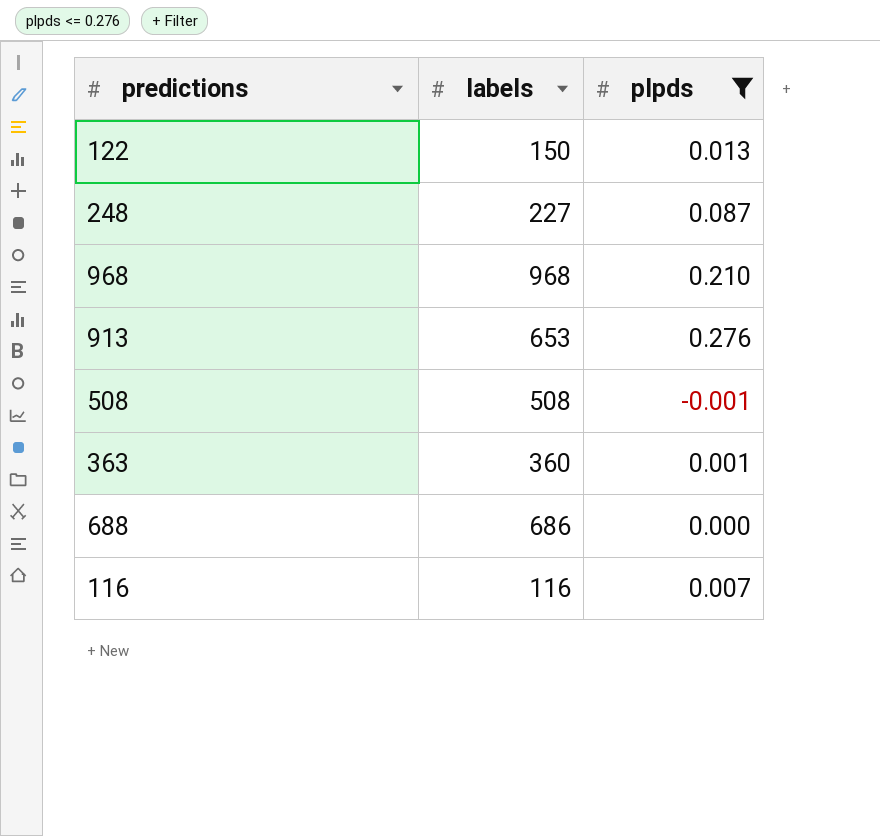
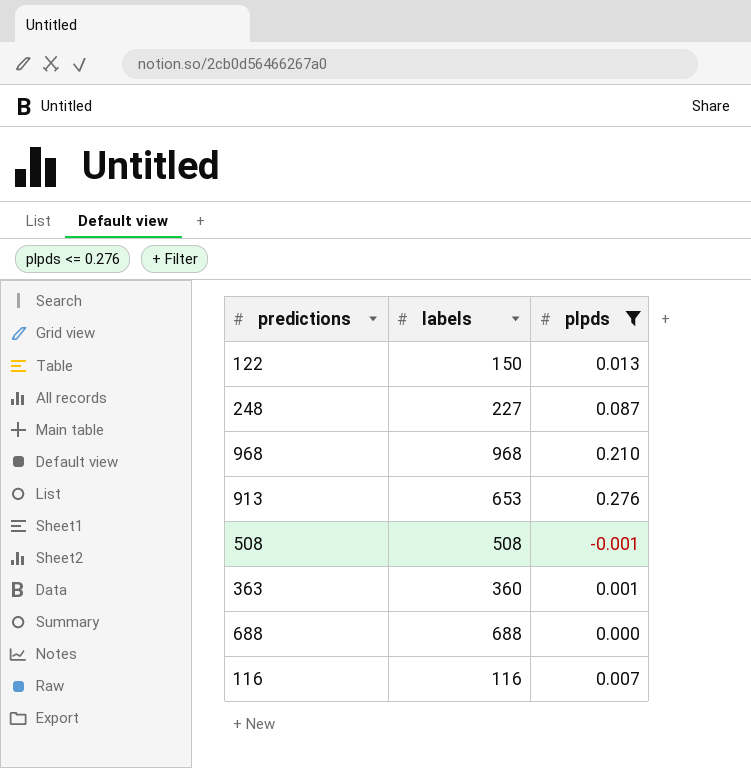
688 | labels: 686 -> 688

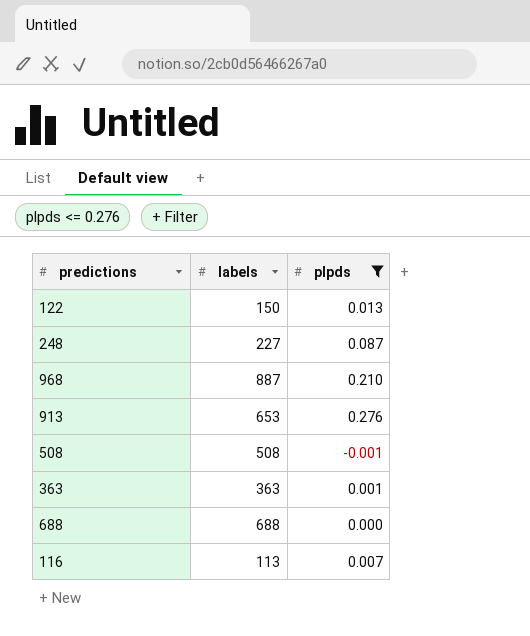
968 | labels: 968 -> 887
363 | labels: 360 -> 363
116 | labels: 116 -> 113

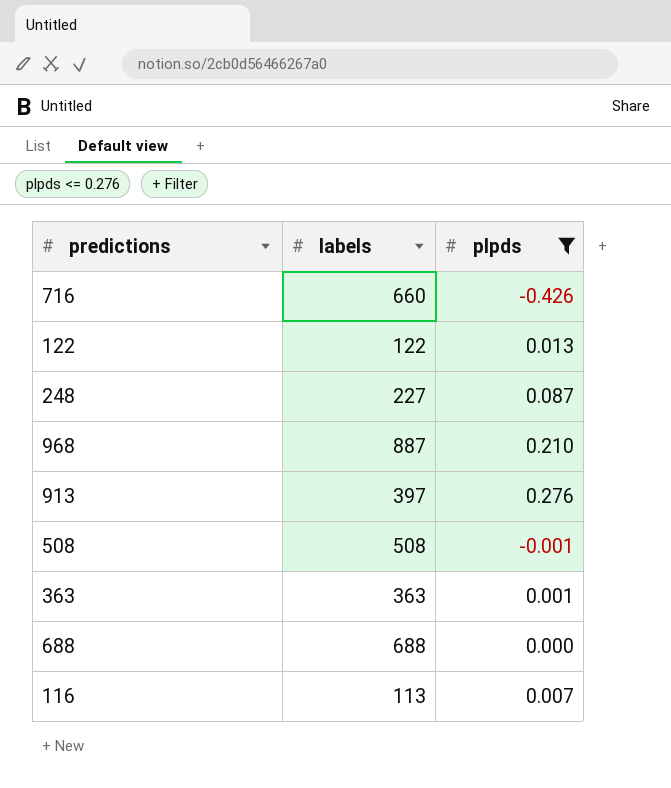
row 716: none -> 660 | -0.426
122 | labels: 150 -> 122
913 | labels: 653 -> 397

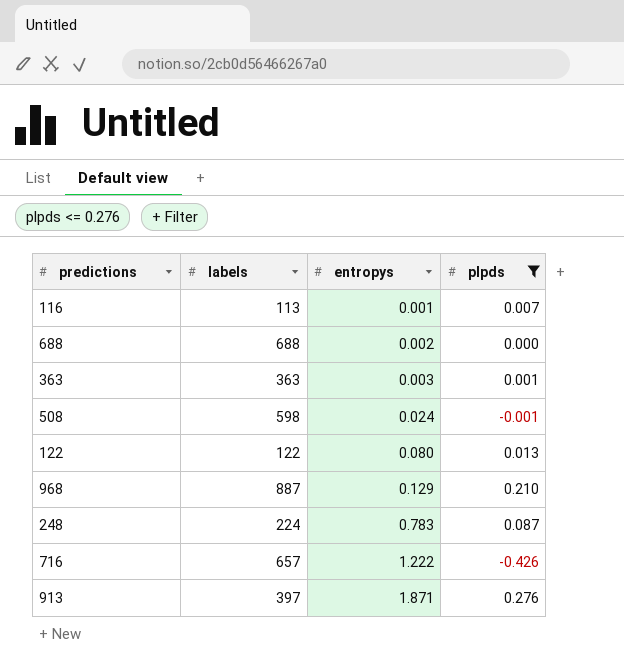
row order: none -> entropys ascending
column entropys | position: none -> 3
508 | labels: 508 -> 598
248 | labels: 227 -> 224
716 | labels: 660 -> 657

